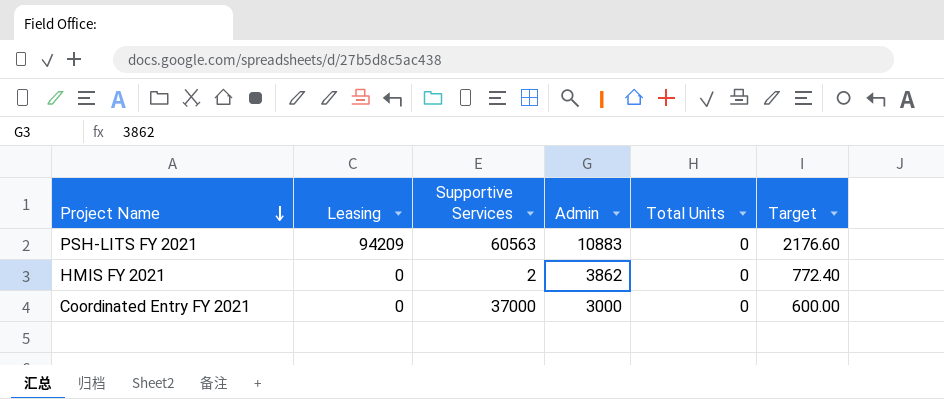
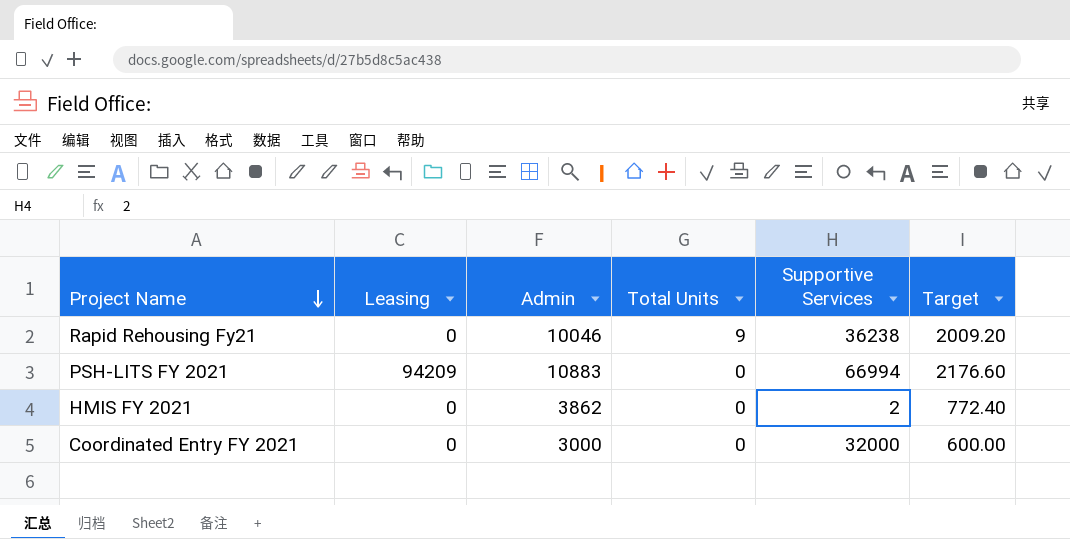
column Supportive Services | position: 3 -> 5
row Rapid Rehousing Fy21: none -> 0 | 10046 | 9 | 36238 | 2009.20
PSH-LITS FY 2021 | Supportive Services: 60563 -> 66994
Coordinated Entry FY 2021 | Supportive Services: 37000 -> 32000

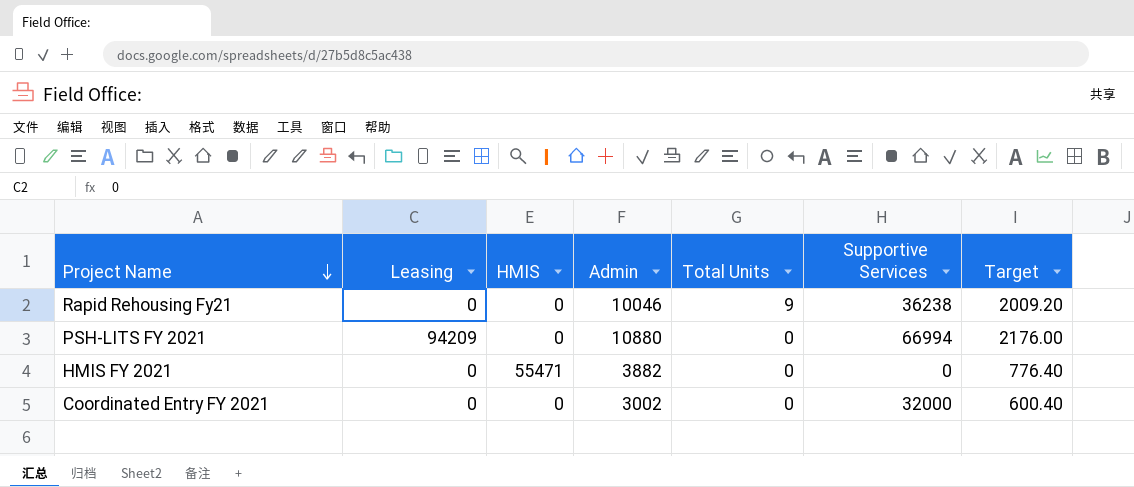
column HMIS | position: none -> 3
PSH-LITS FY 2021 | Admin: 10883 -> 10880
PSH-LITS FY 2021 | Target: 2176.60 -> 2176.00
HMIS FY 2021 | Admin: 3862 -> 3882
HMIS FY 2021 | Supportive Services: 2 -> 0
HMIS FY 2021 | Target: 772.40 -> 776.40
Coordinated Entry FY 2021 | Admin: 3000 -> 3002
Coordinated Entry FY 2021 | Target: 600.00 -> 600.40

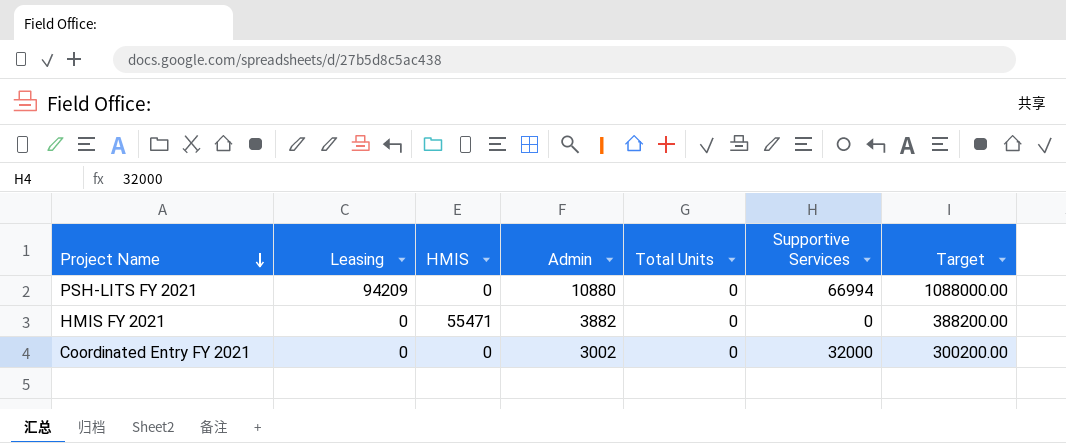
column Target | formula: [Admin] * 0.2 -> [Admin] * 100
row Rapid Rehousing Fy21: 0 | 0 | 10046 | 9 | 36238 | 2009.20 -> none

